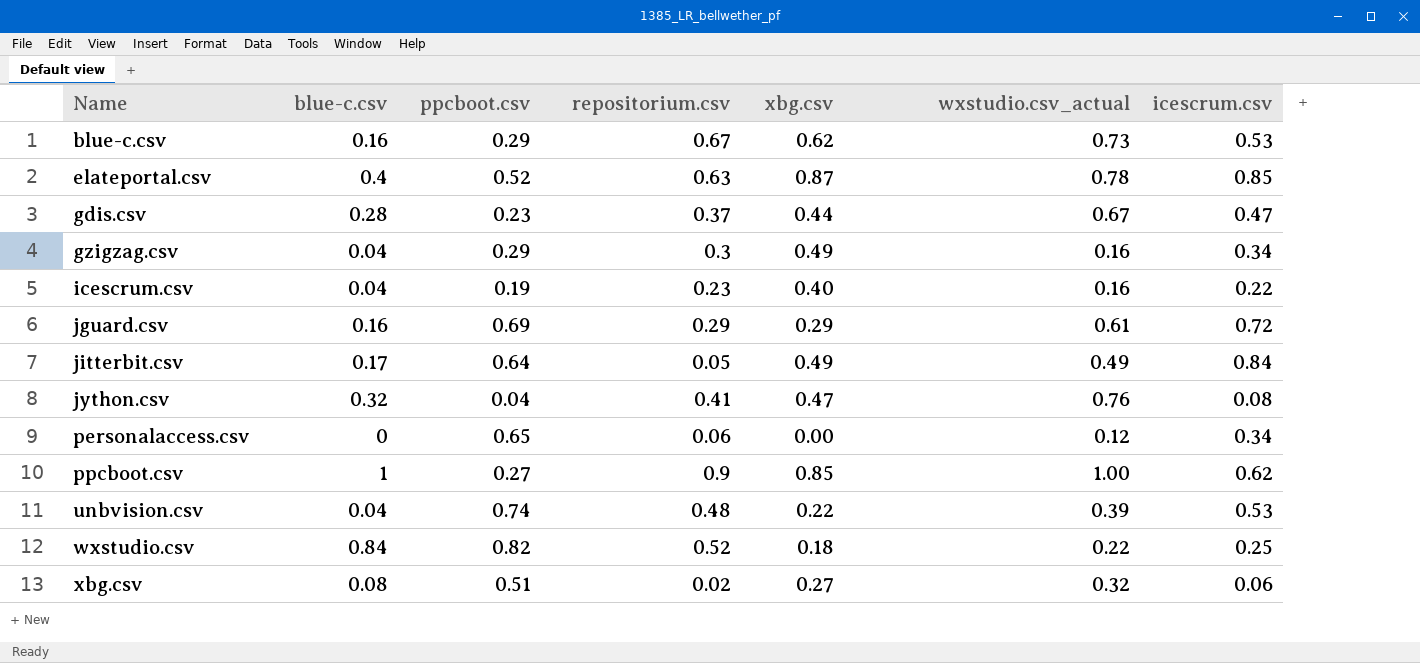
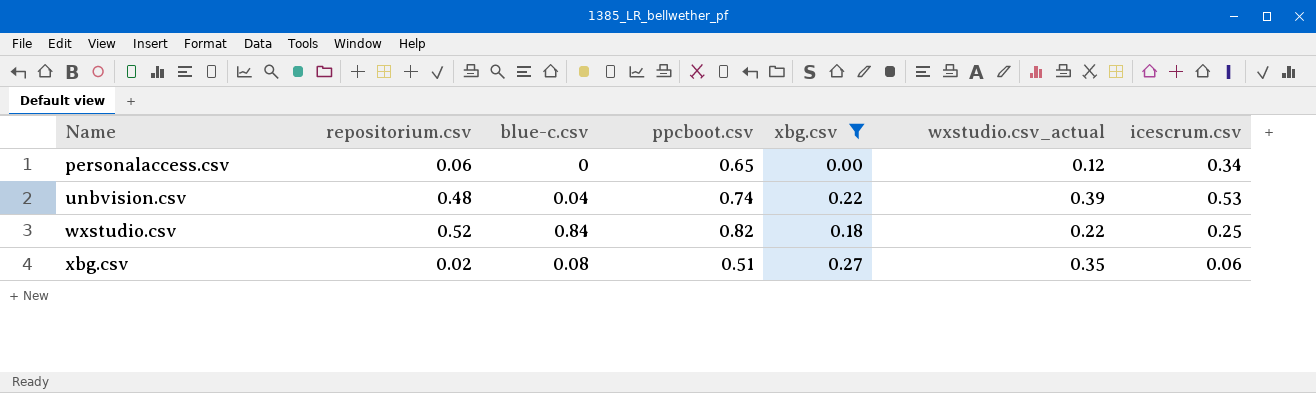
filter: none -> xbg.csv <= 0.27
column repositorium.csv | position: 4 -> 2
xbg.csv | wxstudio.csv_actual: 0.32 -> 0.35

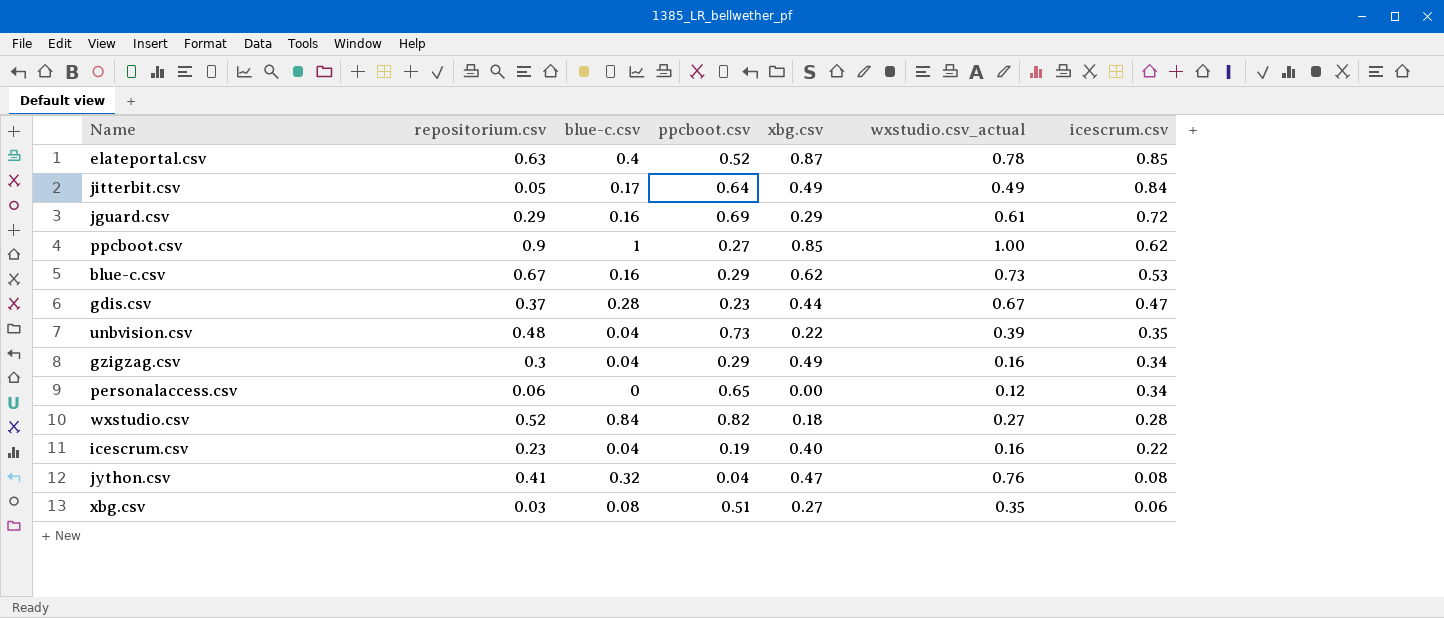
filter: xbg.csv <= 0.27 -> none
row order: Name ascending -> icescrum.csv descending
unbvision.csv | ppcboot.csv: 0.74 -> 0.73
unbvision.csv | icescrum.csv: 0.53 -> 0.35
wxstudio.csv | wxstudio.csv_actual: 0.22 -> 0.27
wxstudio.csv | icescrum.csv: 0.25 -> 0.28
xbg.csv | repositorium.csv: 0.02 -> 0.03

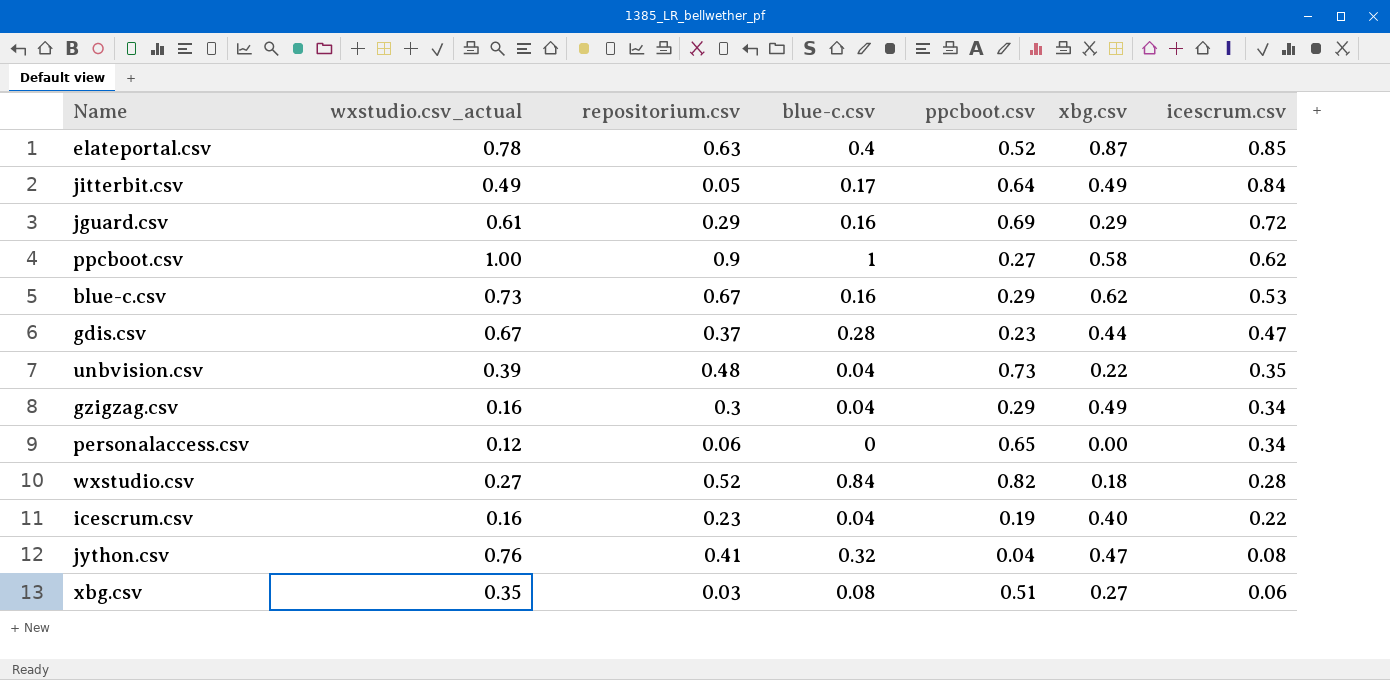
column wxstudio.csv_actual | position: 6 -> 2
ppcboot.csv | xbg.csv: 0.85 -> 0.58

